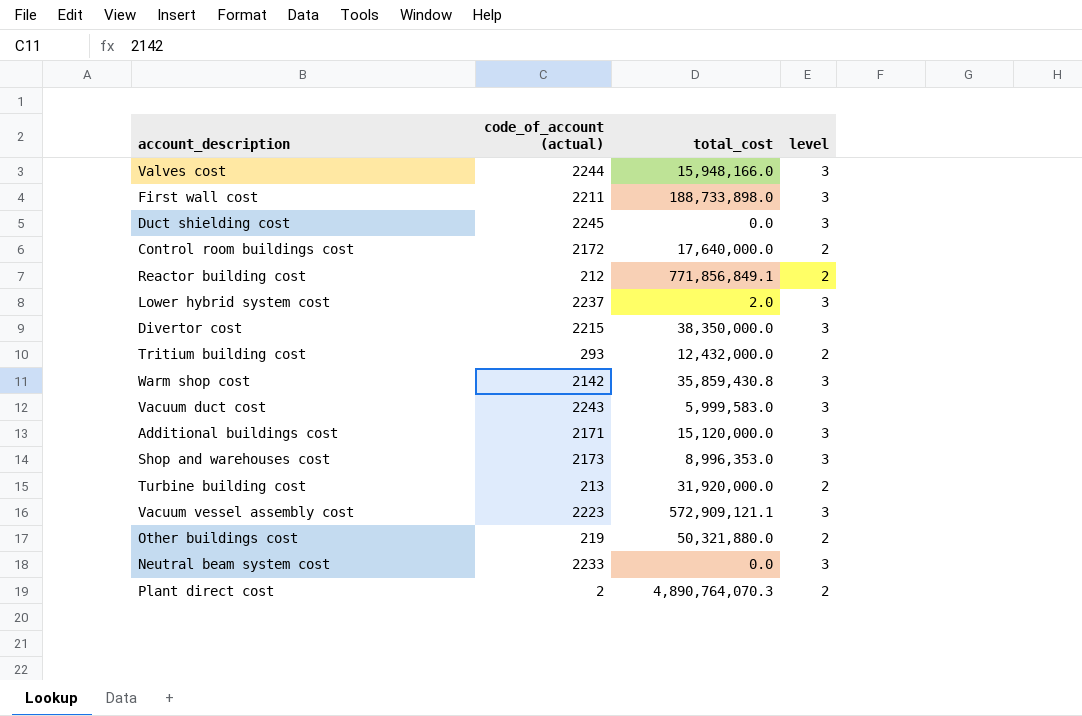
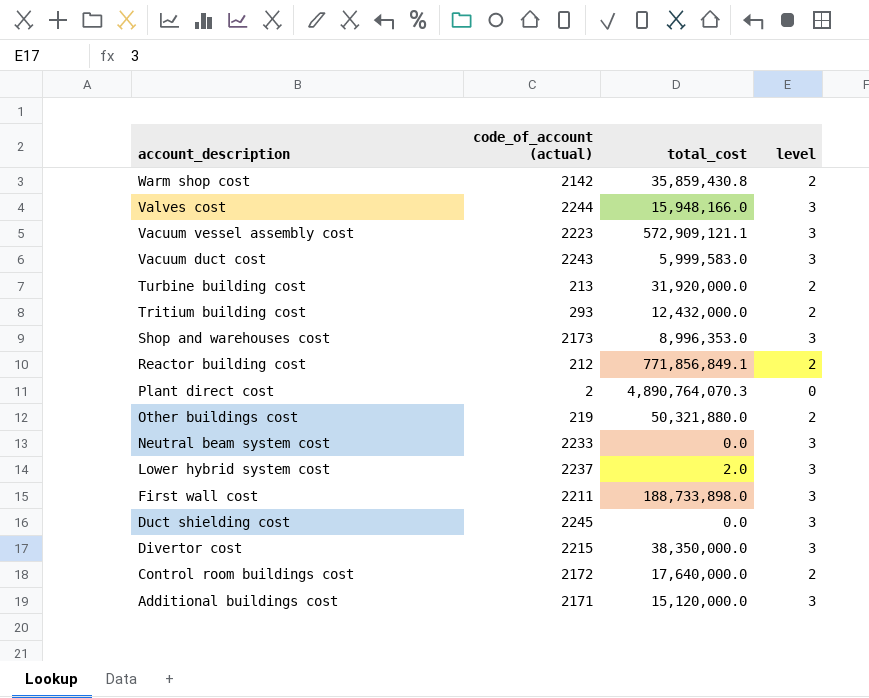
row order: none -> account_description descending
Warm shop cost | level: 3 -> 2
Plant direct cost | level: 2 -> 0

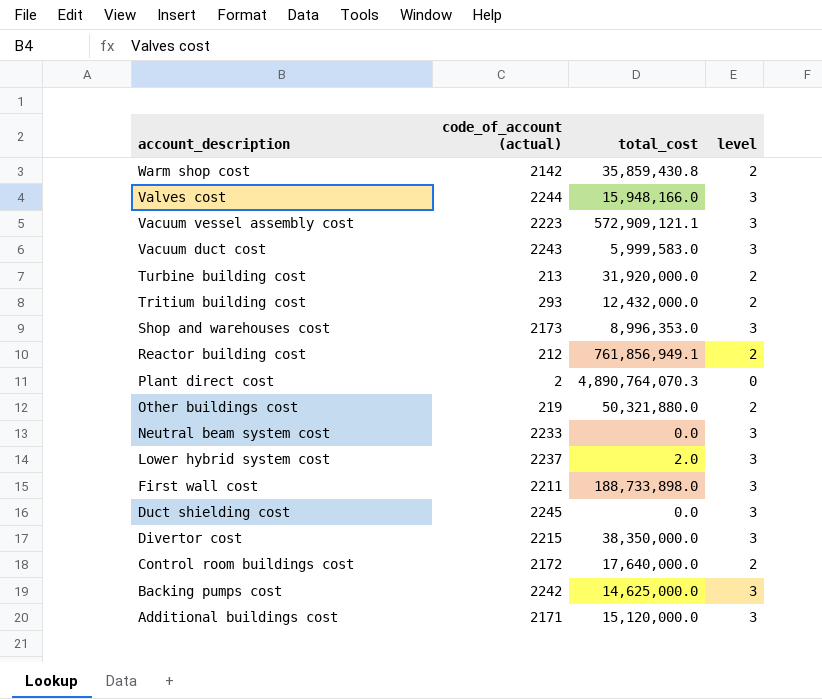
Reactor building cost | total_cost: 771,856,849.1 -> 761,856,949.1
row Backing pumps cost: none -> 2242 | 14,625,000.0 | 3

